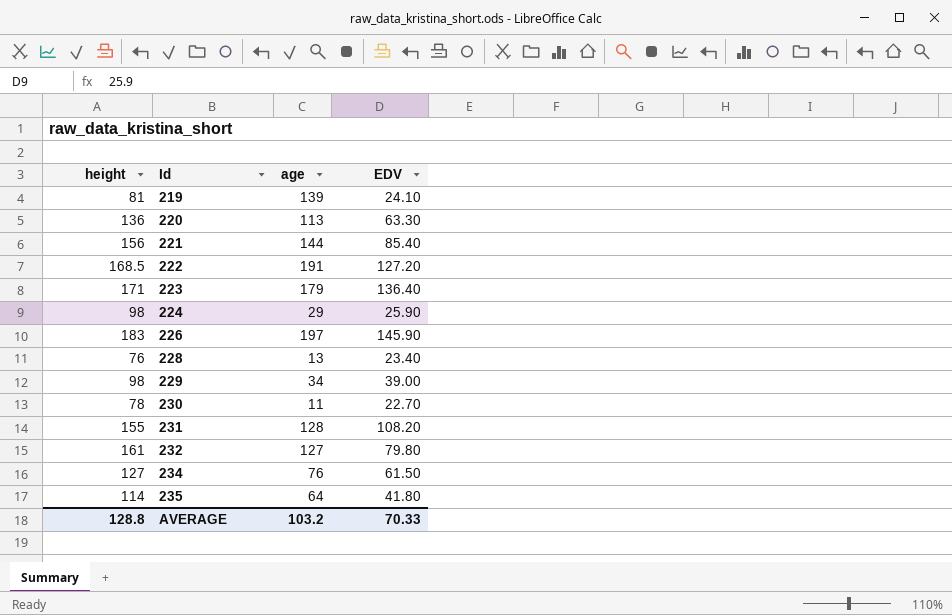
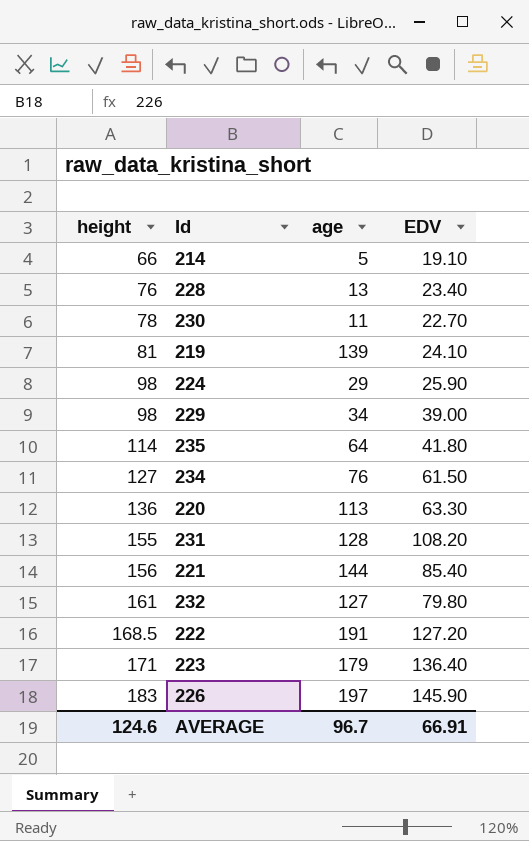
row order: Id ascending -> height ascending
row 214: none -> 66 | 5 | 19.10
AVERAGE | height: 128.8 -> 124.6
AVERAGE | age: 103.2 -> 96.7
AVERAGE | EDV: 70.33 -> 66.91

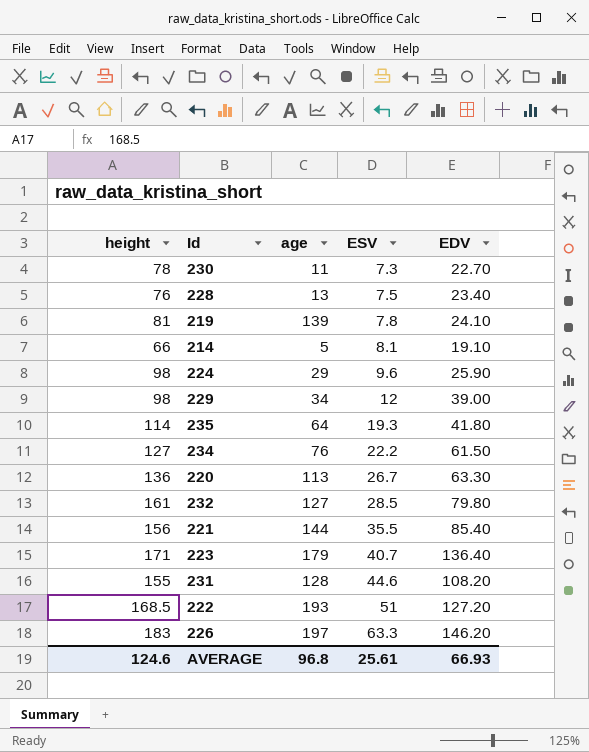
row order: height ascending -> ESV ascending
column ESV | position: none -> 4
222 | age: 191 -> 193
226 | EDV: 145.90 -> 146.20
AVERAGE | age: 96.7 -> 96.8
AVERAGE | EDV: 66.91 -> 66.93

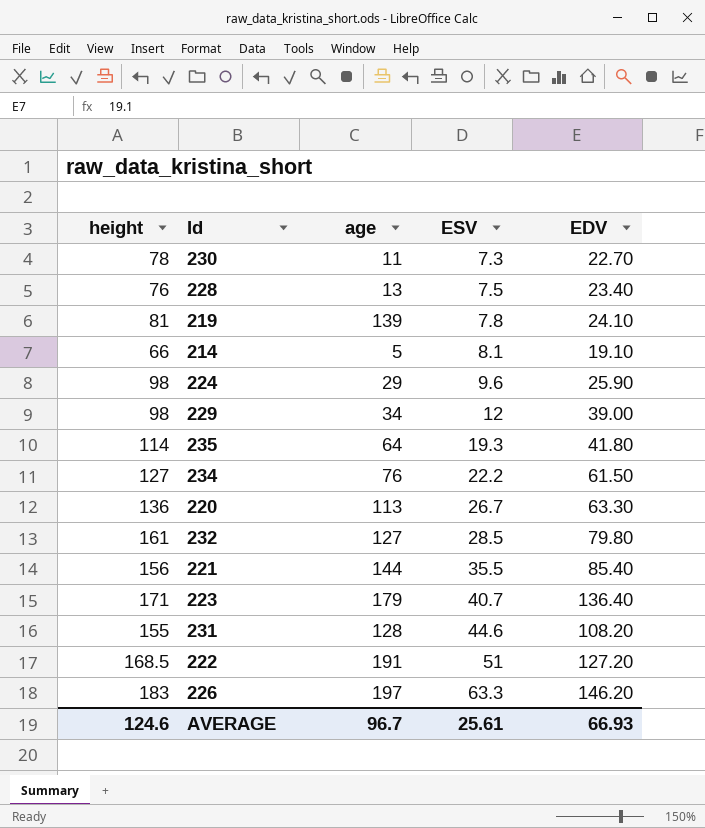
222 | age: 193 -> 191
AVERAGE | age: 96.8 -> 96.7

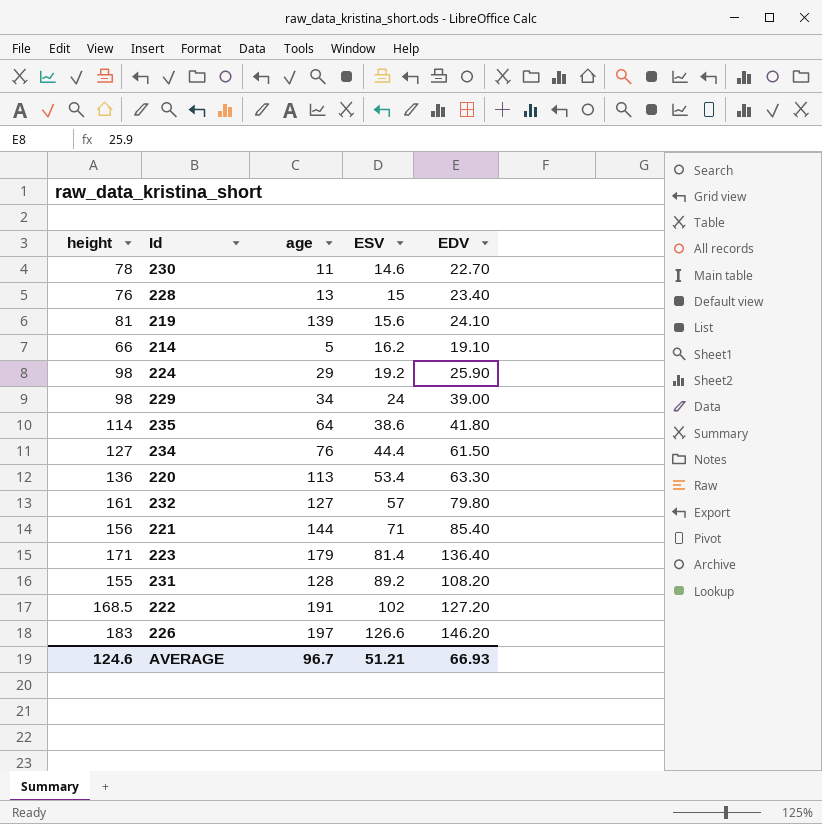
230 | ESV: 7.3 -> 14.6
228 | ESV: 7.5 -> 15
219 | ESV: 7.8 -> 15.6
214 | ESV: 8.1 -> 16.2
224 | ESV: 9.6 -> 19.2
229 | ESV: 12 -> 24
235 | ESV: 19.3 -> 38.6
234 | ESV: 22.2 -> 44.4
220 | ESV: 26.7 -> 53.4
232 | ESV: 28.5 -> 57
221 | ESV: 35.5 -> 71
223 | ESV: 40.7 -> 81.4
231 | ESV: 44.6 -> 89.2
222 | ESV: 51 -> 102
226 | ESV: 63.3 -> 126.6
AVERAGE | ESV: 25.61 -> 51.21

